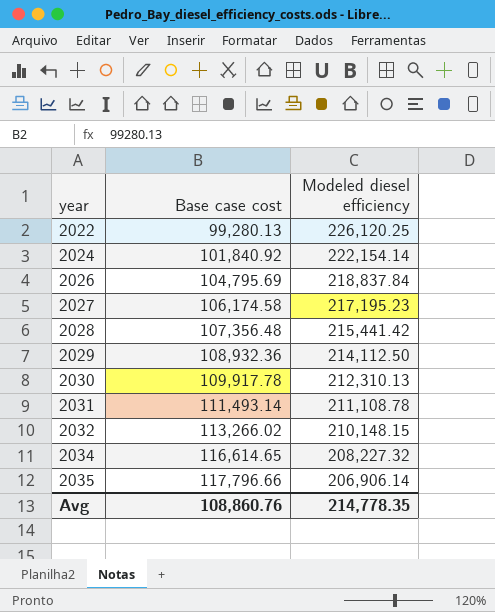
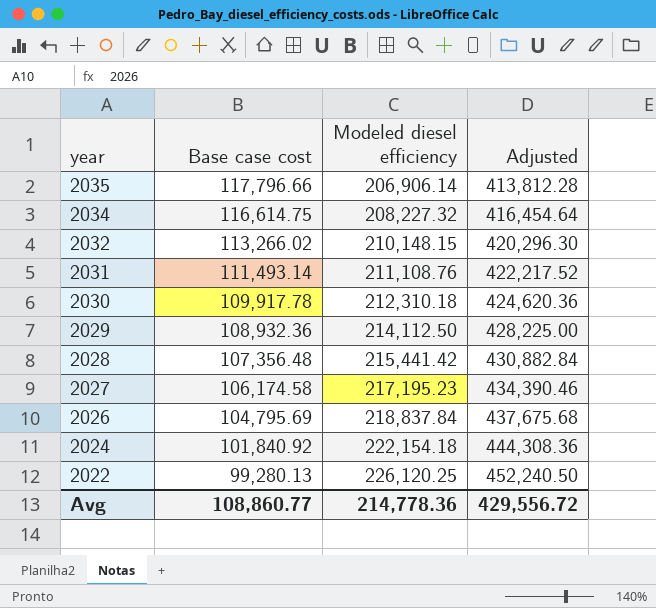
row order: year ascending -> year descending
column Adjusted | formula: none -> [Modeled diesel efficiency] * 2
2034 | Base case cost: 116,614.65 -> 116,614.75
2031 | Modeled diesel efficiency: 211,108.78 -> 211,108.76
2030 | Modeled diesel efficiency: 212,310.13 -> 212,310.18
2024 | Modeled diesel efficiency: 222,154.14 -> 222,154.18
Avg | Base case cost: 108,860.76 -> 108,860.77
Avg | Modeled diesel efficiency: 214,778.35 -> 214,778.36

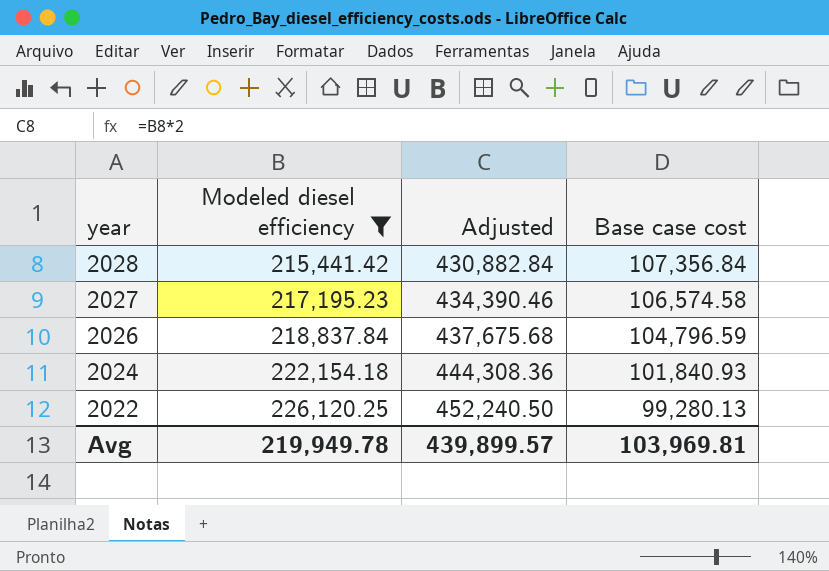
filter: none -> Modeled diesel efficiency >= 215,441.42
column Base case cost | position: 2 -> 4
2028 | Base case cost: 107,356.48 -> 107,356.84
2027 | Base case cost: 106,174.58 -> 106,574.58
2026 | Base case cost: 104,795.69 -> 104,796.59
2024 | Base case cost: 101,840.92 -> 101,840.93
Avg | Modeled diesel efficiency: 214,778.36 -> 219,949.78
Avg | Adjusted: 429,556.72 -> 439,899.57
Avg | Base case cost: 108,860.77 -> 103,969.81

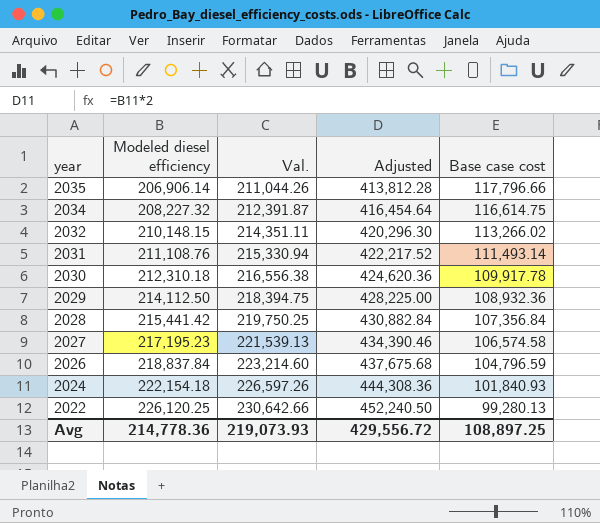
filter: Modeled diesel efficiency >= 215,441.42 -> none
column Val. | formula: none -> [Modeled diesel efficiency] * 1.02
Avg | Modeled diesel efficiency: 219,949.78 -> 214,778.36
Avg | Adjusted: 439,899.57 -> 429,556.72
Avg | Base case cost: 103,969.81 -> 108,897.25

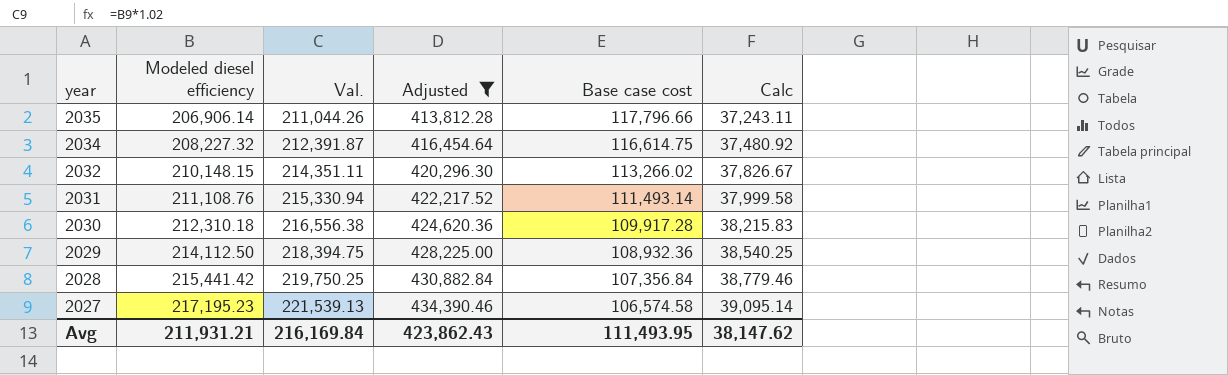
filter: none -> Adjusted <= 434,390.46
column Calc | formula: none -> [Modeled diesel efficiency] * 0.18
2030 | Base case cost: 109,917.78 -> 109,917.28
Avg | Modeled diesel efficiency: 214,778.36 -> 211,931.21
Avg | Val.: 219,073.93 -> 216,169.84
Avg | Adjusted: 429,556.72 -> 423,862.43
Avg | Base case cost: 108,897.25 -> 111,493.95

